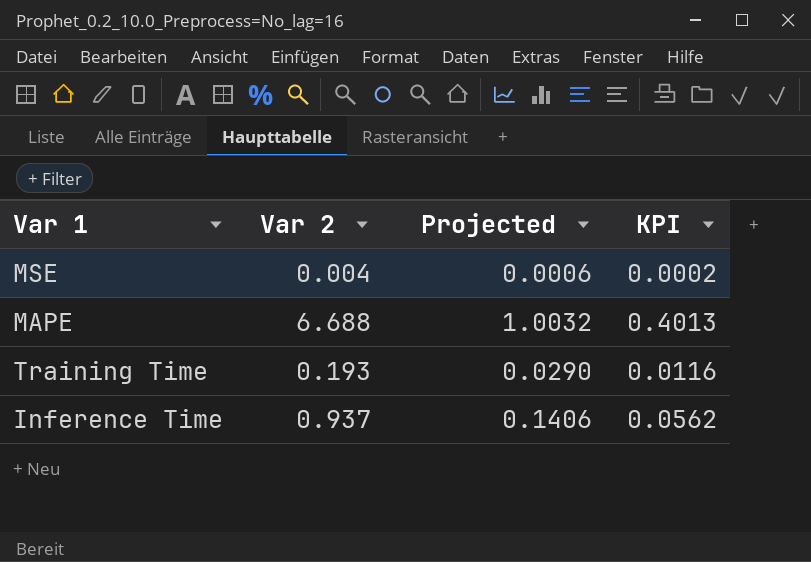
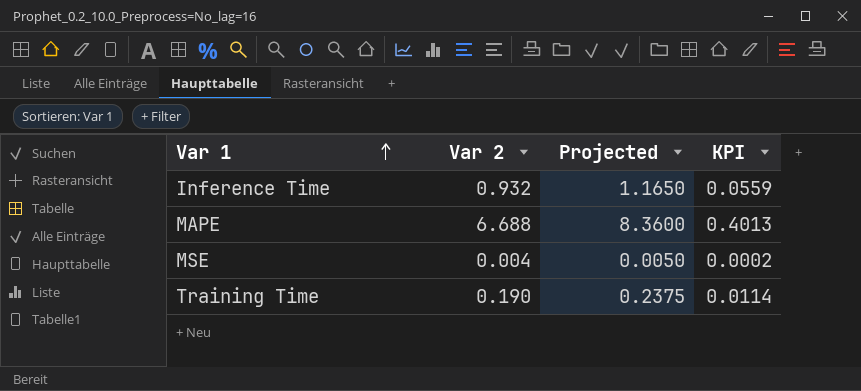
row order: none -> Var 1 ascending
column Projected | formula: [Var 2] * 0.15 -> [Var 2] * 1.25
Inference Time | Var 2: 0.937 -> 0.932
Inference Time | KPI: 0.0562 -> 0.0559
Training Time | Var 2: 0.193 -> 0.190
Training Time | KPI: 0.0116 -> 0.0114

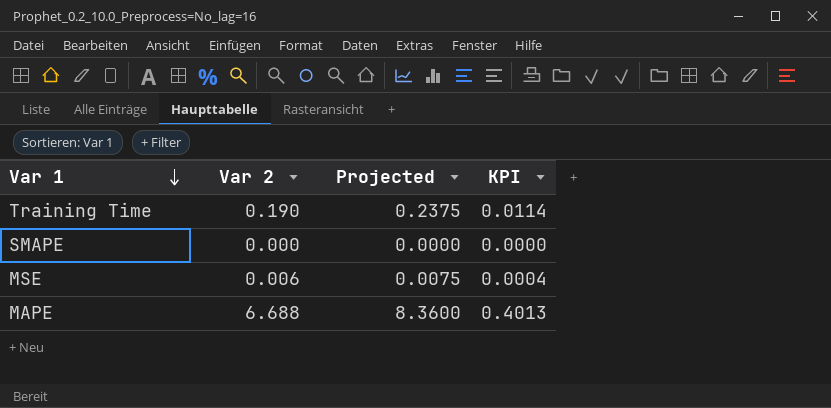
row order: Var 1 ascending -> Var 1 descending
row Inference Time: 0.932 | 1.1650 | 0.0559 -> none
row SMAPE: none -> 0.000 | 0.0000 | 0.0000
MSE | Var 2: 0.004 -> 0.006
MSE | Projected: 0.0050 -> 0.0075
MSE | KPI: 0.0002 -> 0.0004

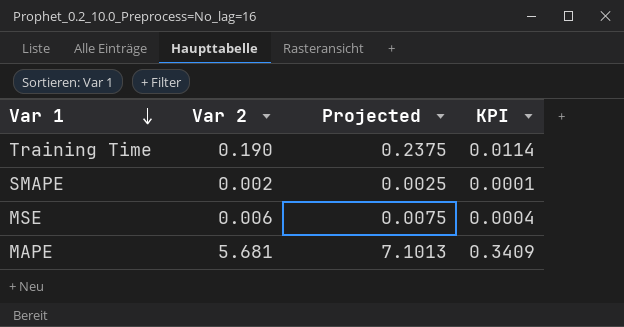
SMAPE | Var 2: 0.000 -> 0.002
SMAPE | Projected: 0.0000 -> 0.0025
SMAPE | KPI: 0.0000 -> 0.0001
MAPE | Var 2: 6.688 -> 5.681
MAPE | Projected: 8.3600 -> 7.1013
MAPE | KPI: 0.4013 -> 0.3409

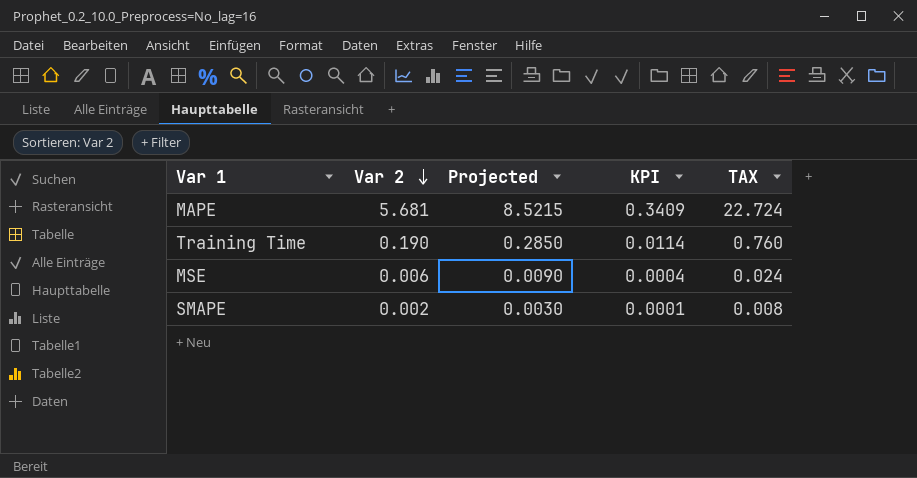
row order: Var 1 descending -> Var 2 descending
column Projected | formula: [Var 2] * 1.25 -> [Var 2] * 1.5
column TAX | formula: none -> [Var 2] * 4

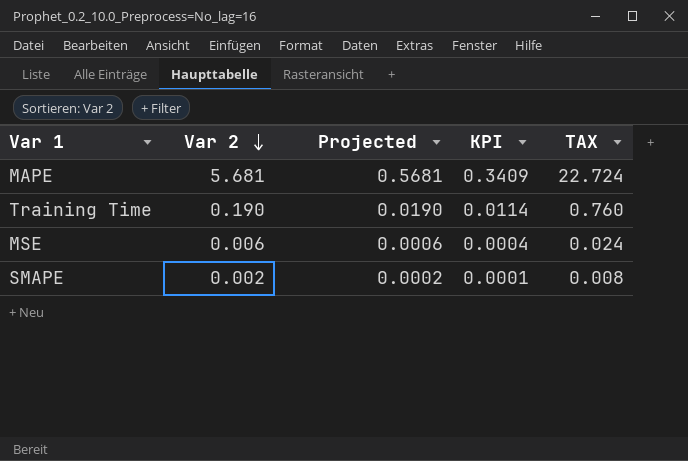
column Projected | formula: [Var 2] * 1.5 -> [Var 2] * 0.1

